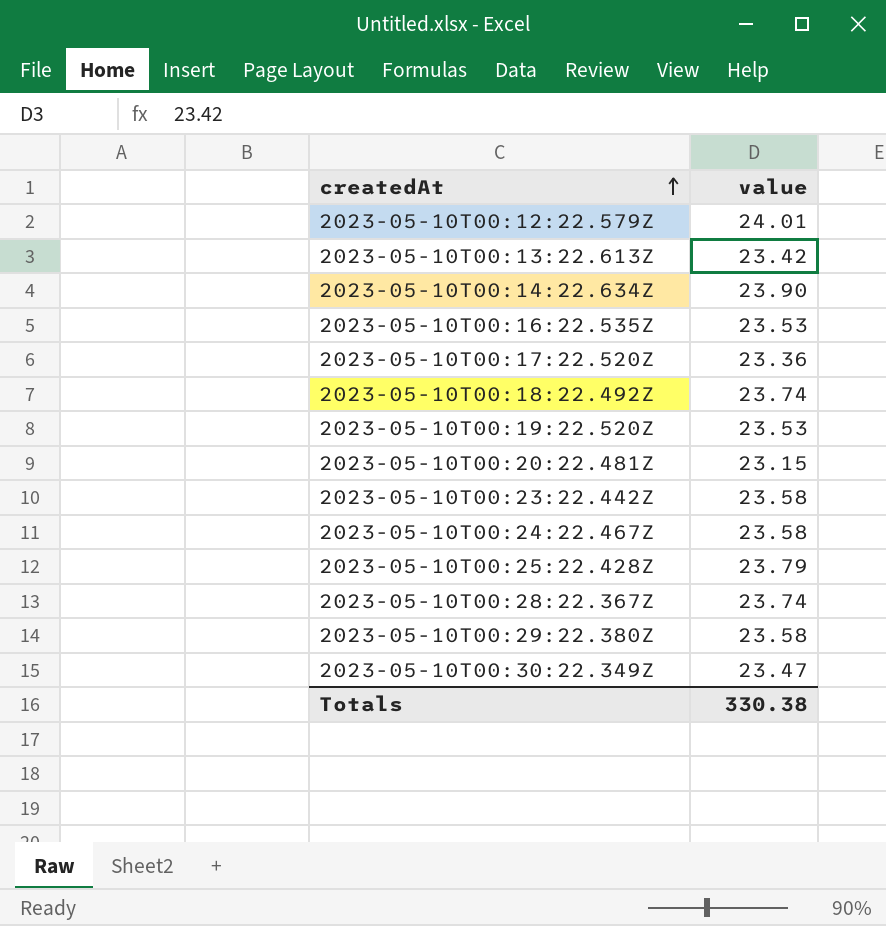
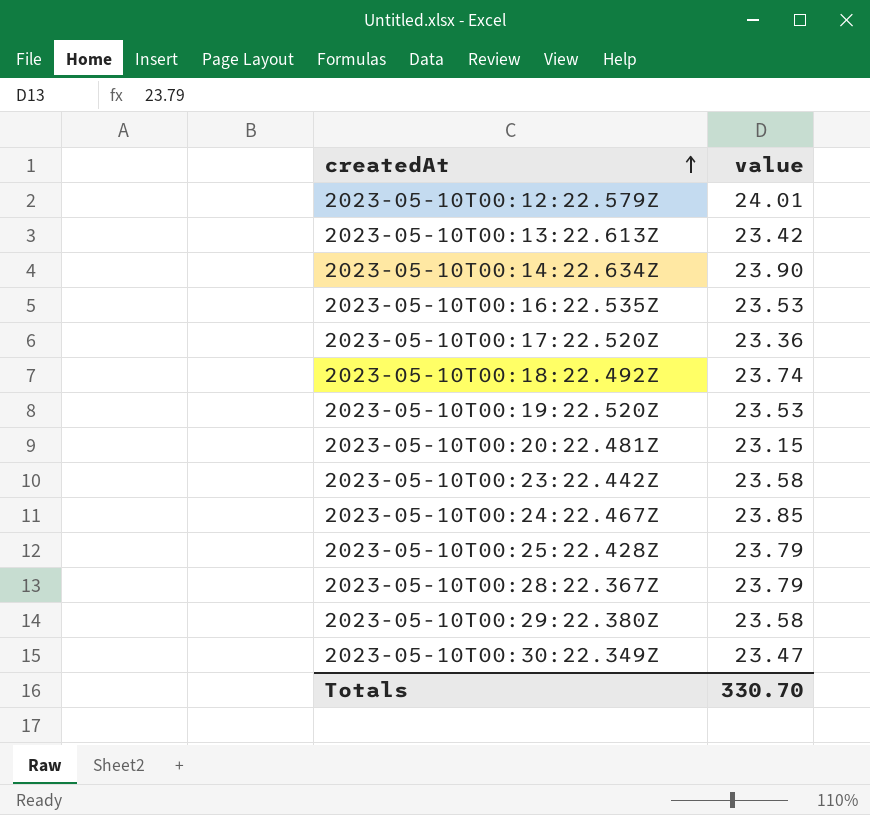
2023-05-10T00:24:22.467Z | value: 23.58 -> 23.85
2023-05-10T00:28:22.367Z | value: 23.74 -> 23.79
Totals | value: 330.38 -> 330.70

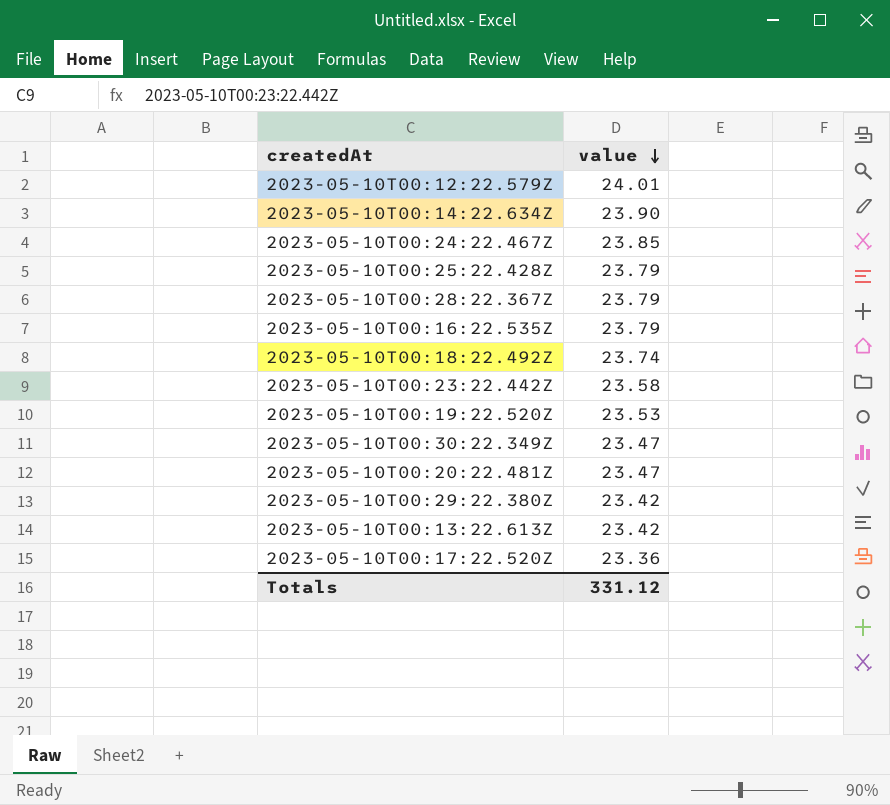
row order: createdAt ascending -> value descending
2023-05-10T00:16:22.535Z | value: 23.53 -> 23.79
2023-05-10T00:20:22.481Z | value: 23.15 -> 23.47
2023-05-10T00:29:22.380Z | value: 23.58 -> 23.42
Totals | value: 330.70 -> 331.12

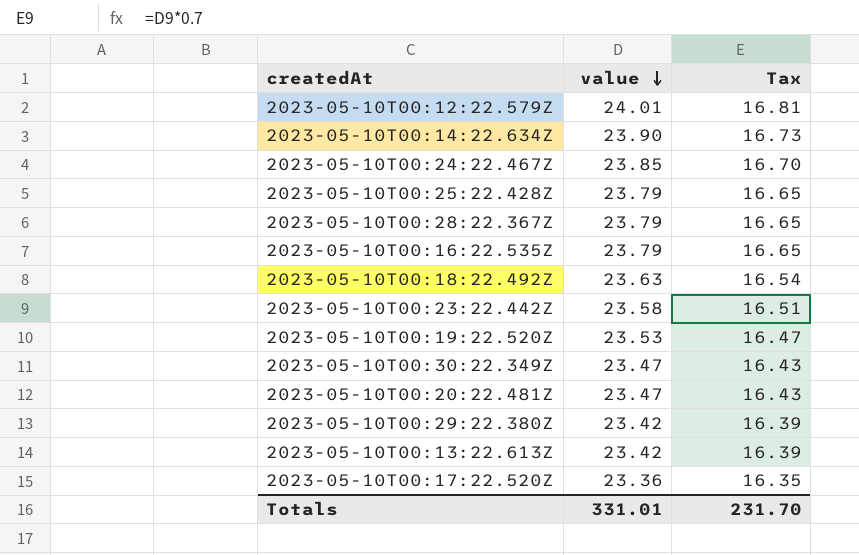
column Tax | formula: none -> [value] * 0.7
2023-05-10T00:18:22.492Z | value: 23.74 -> 23.63
Totals | value: 331.12 -> 331.01

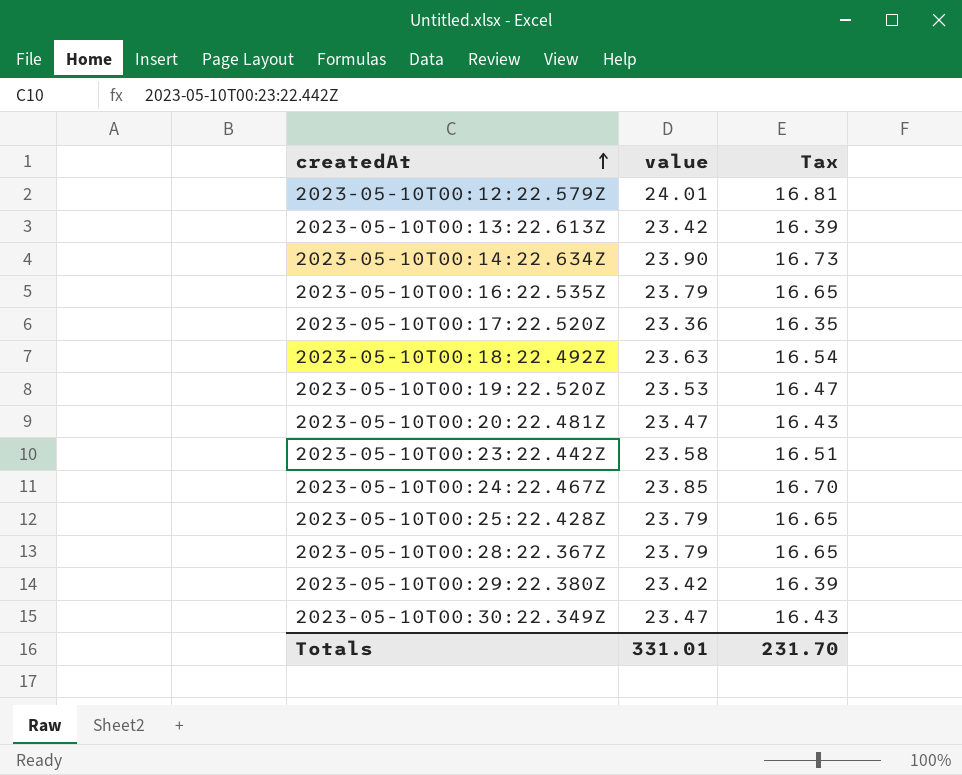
row order: value descending -> createdAt ascending

